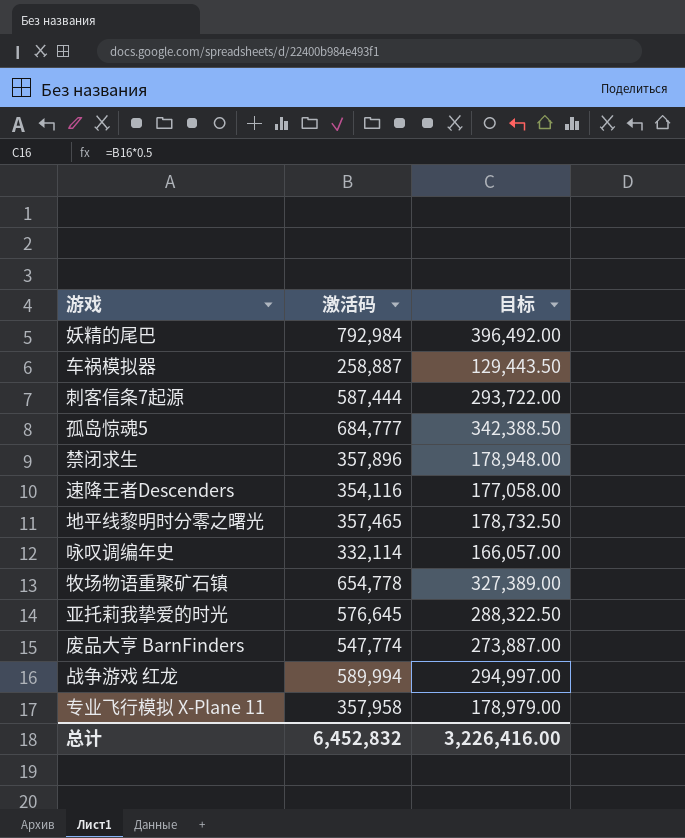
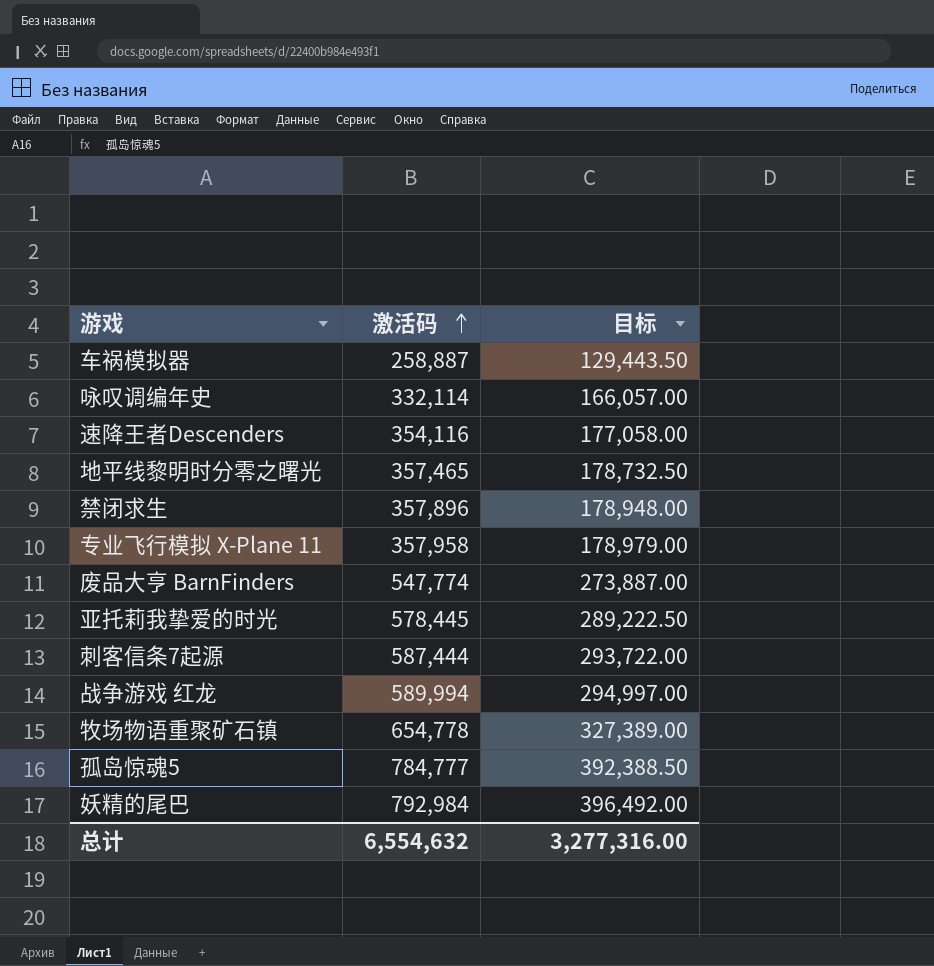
row order: none -> 激活码 ascending
亚托莉我挚爱的时光 | 激活码: 576,645 -> 578,445
亚托莉我挚爱的时光 | 目标: 288,322.50 -> 289,222.50
孤岛惊魂5 | 激活码: 684,777 -> 784,777
孤岛惊魂5 | 目标: 342,388.50 -> 392,388.50
总计 | 激活码: 6,452,832 -> 6,554,632
总计 | 目标: 3,226,416.00 -> 3,277,316.00

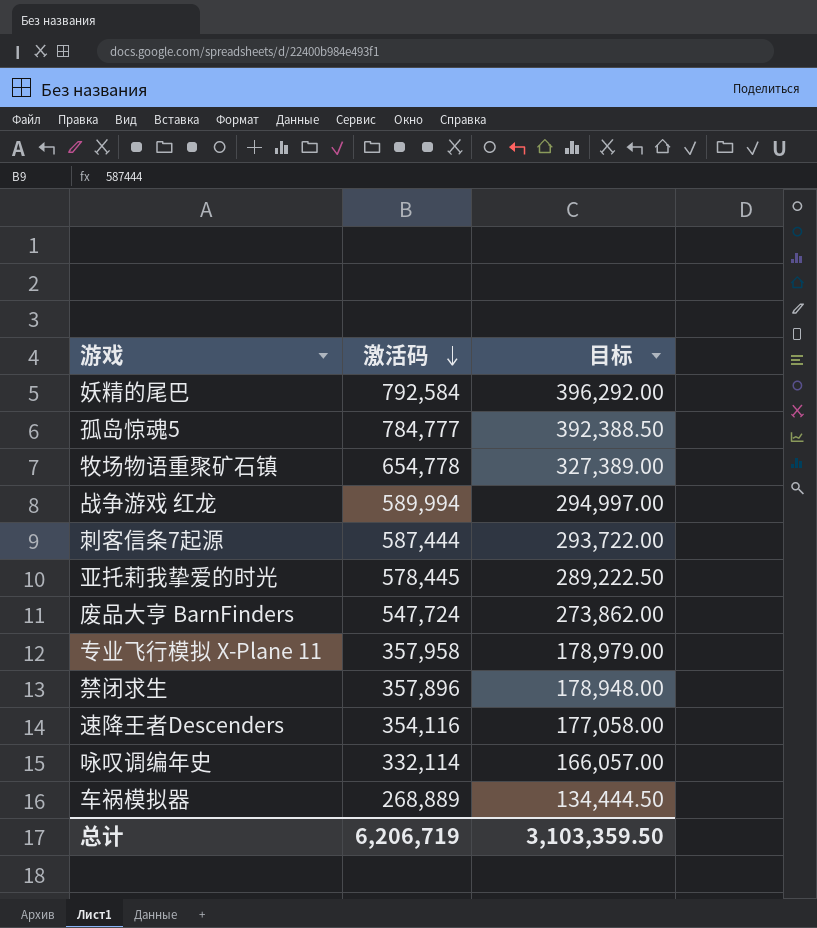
row order: 激活码 ascending -> 激活码 descending
row 地平线黎明时分零之曙光: 357,465 | 178,732.50 -> none
妖精的尾巴 | 激活码: 792,984 -> 792,584
妖精的尾巴 | 目标: 396,492.00 -> 396,292.00
废品大亨 BarnFinders | 激活码: 547,774 -> 547,724
废品大亨 BarnFinders | 目标: 273,887.00 -> 273,862.00
车祸模拟器 | 激活码: 258,887 -> 268,889
车祸模拟器 | 目标: 129,443.50 -> 134,444.50
总计 | 激活码: 6,554,632 -> 6,206,719
总计 | 目标: 3,277,316.00 -> 3,103,359.50

